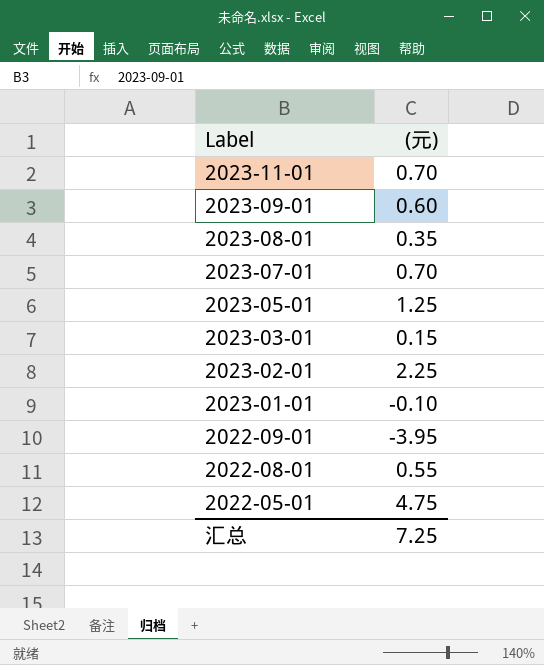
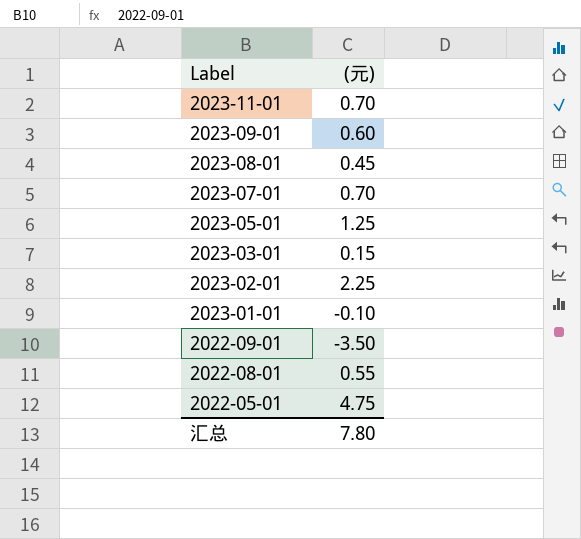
2023-08-01 | (元): 0.35 -> 0.45
2022-09-01 | (元): -3.95 -> -3.50
汇总 | (元): 7.25 -> 7.80

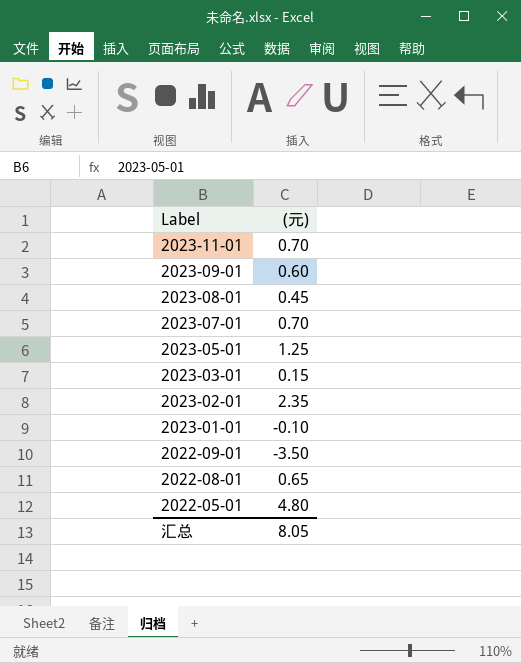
2023-02-01 | (元): 2.25 -> 2.35
2022-08-01 | (元): 0.55 -> 0.65
2022-05-01 | (元): 4.75 -> 4.80
汇总 | (元): 7.80 -> 8.05

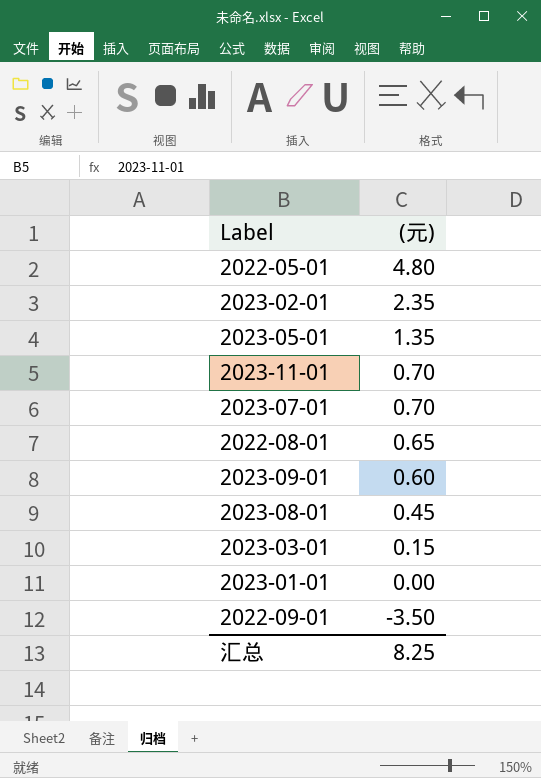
row order: Label descending -> (元) descending
2023-05-01 | (元): 1.25 -> 1.35
2023-01-01 | (元): -0.10 -> 0.00
汇总 | (元): 8.05 -> 8.25

